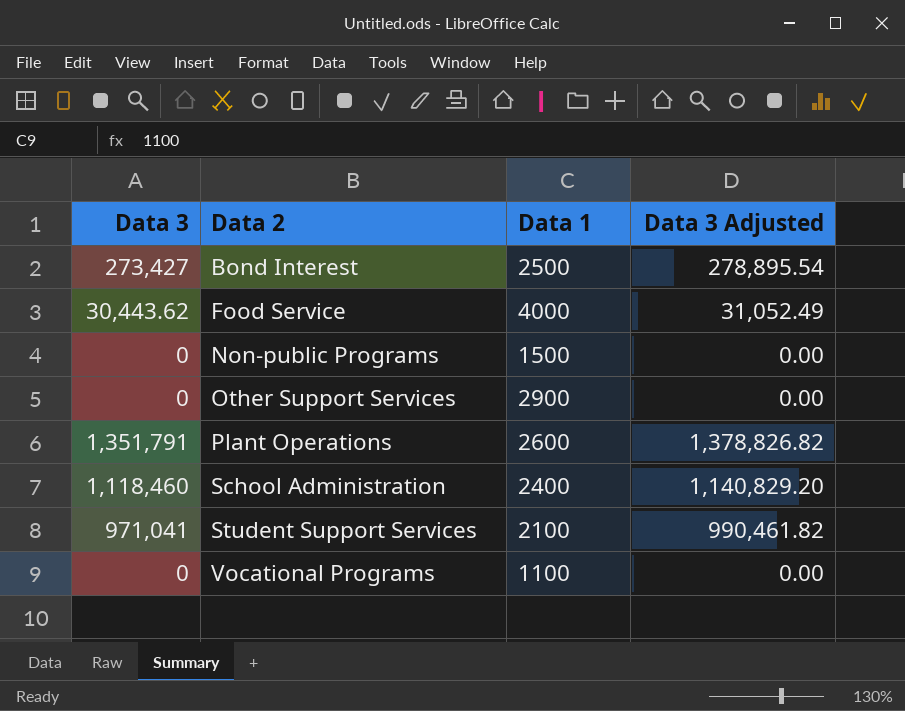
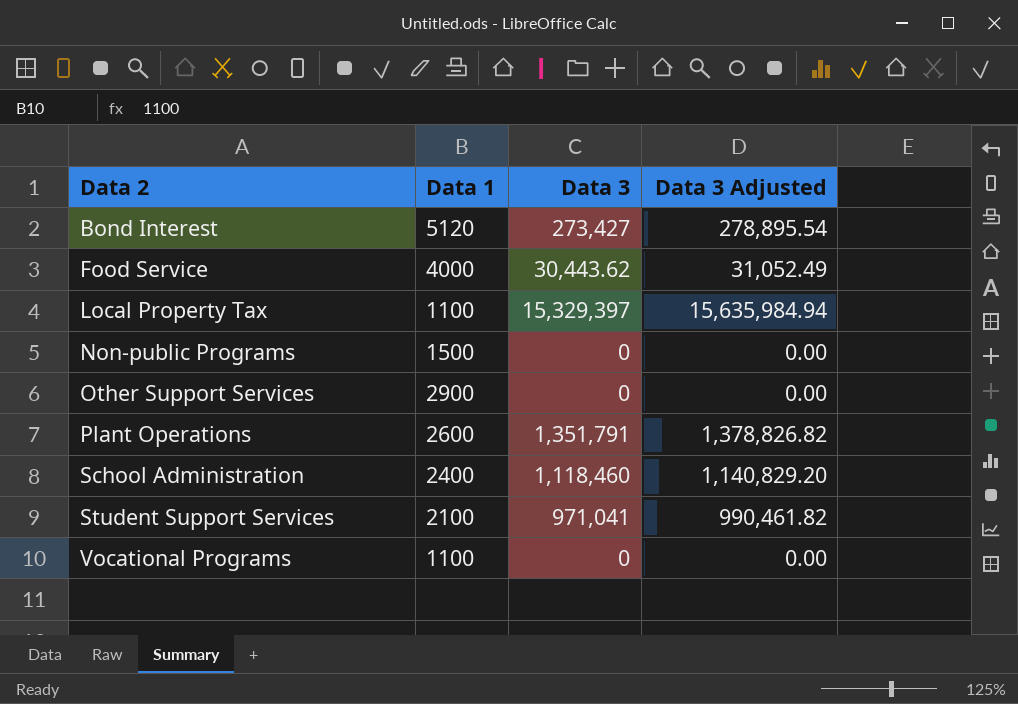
column Data 3 | position: 1 -> 3
Bond Interest | Data 1: 2500 -> 5120
row Local Property Tax: none -> 1100 | 15,329,397 | 15,635,984.94

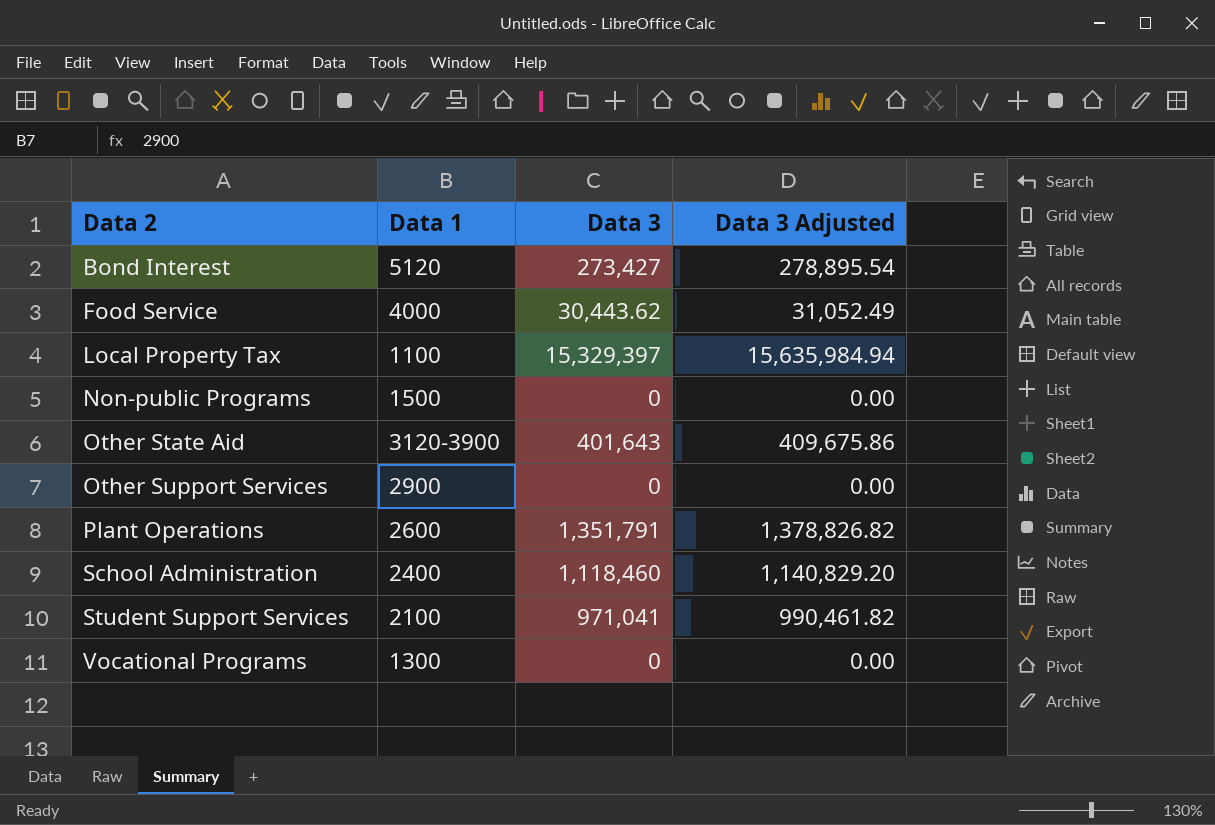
row Other State Aid: none -> 3120-3900 | 401,643 | 409,675.86
Vocational Programs | Data 1: 1100 -> 1300

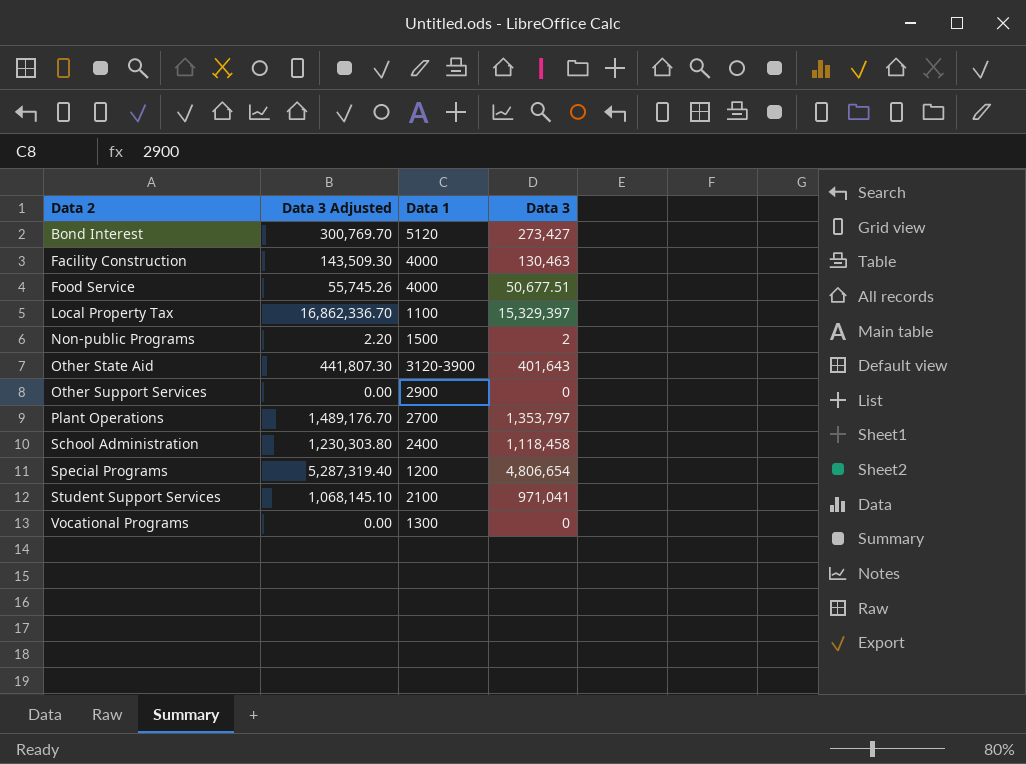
column Data 3 Adjusted | formula: [Data 3] * 1.02 -> [Data 3] * 1.1
column Data 3 Adjusted | position: 4 -> 2
row Facility Construction: none -> 143,509.30 | 4000 | 130,463
Food Service | Data 3: 30,443.62 -> 50,677.51
Non-public Programs | Data 3: 0 -> 2
Plant Operations | Data 1: 2600 -> 2700
Plant Operations | Data 3: 1,351,791 -> 1,353,797
School Administration | Data 3: 1,118,460 -> 1,118,458
row Special Programs: none -> 5,287,319.40 | 1200 | 4,806,654

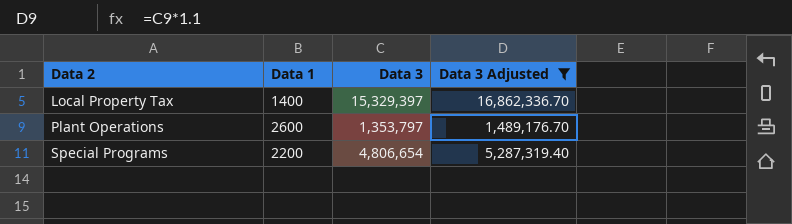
filter: none -> Data 3 Adjusted >= 1,489,176.70
column Data 3 Adjusted | position: 2 -> 4
Local Property Tax | Data 1: 1100 -> 1400
Plant Operations | Data 1: 2700 -> 2600
Special Programs | Data 1: 1200 -> 2200

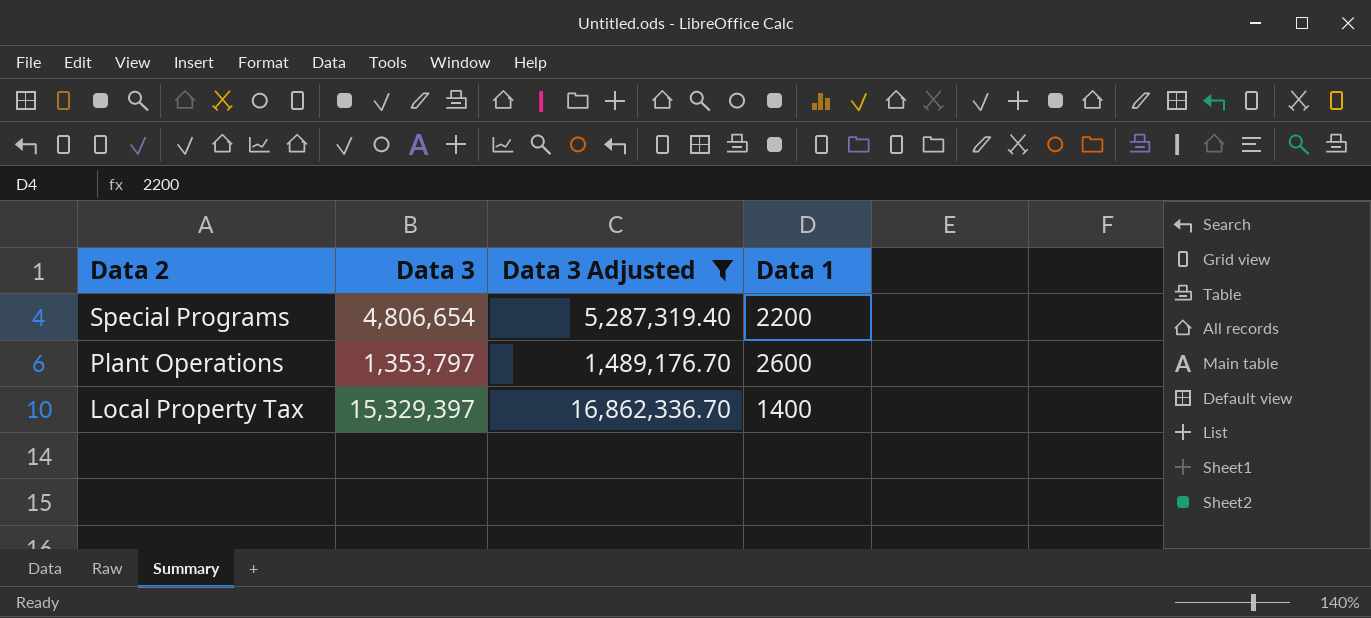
row order: Data 2 ascending -> Data 2 descending
column Data 1 | position: 2 -> 4

